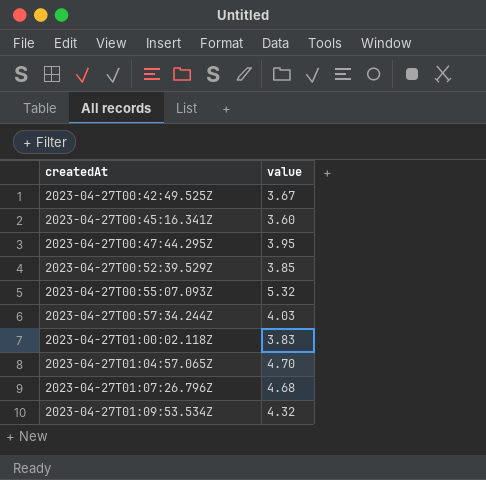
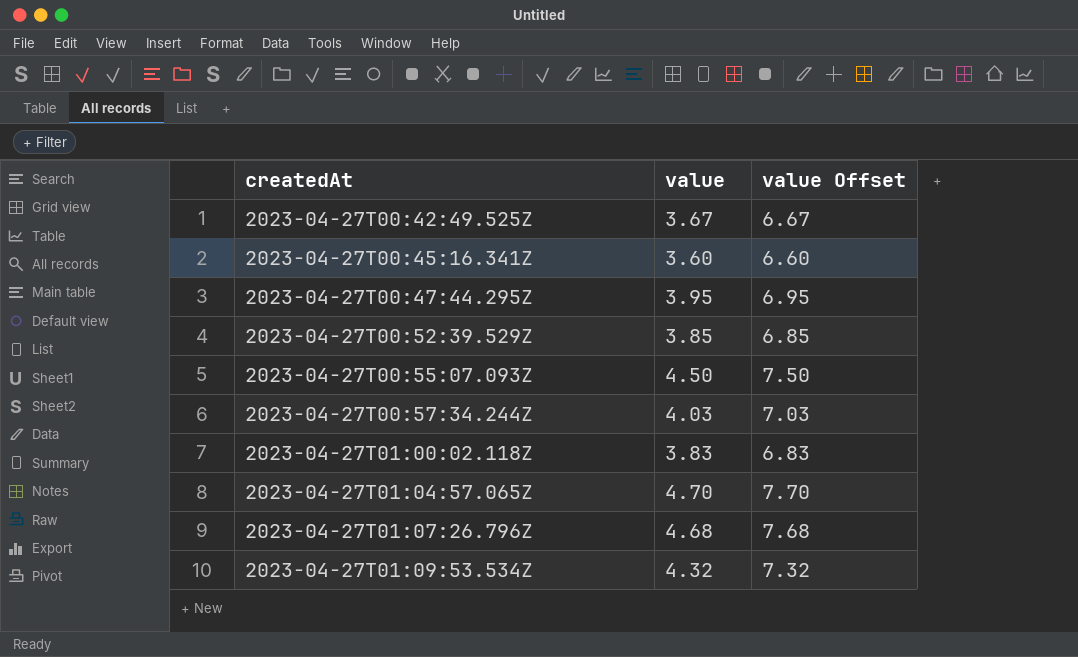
column value Offset | formula: none -> [value] + 3
2023-04-27T00:55:07.093Z | value: 5.32 -> 4.50

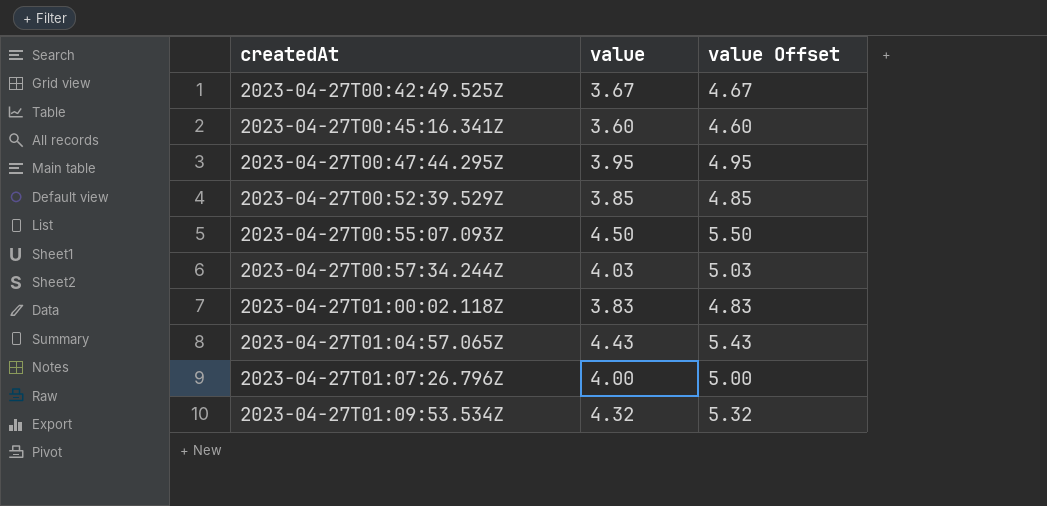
column value Offset | formula: [value] + 3 -> [value] + 1
2023-04-27T01:04:57.065Z | value: 4.70 -> 4.43
2023-04-27T01:07:26.796Z | value: 4.68 -> 4.00

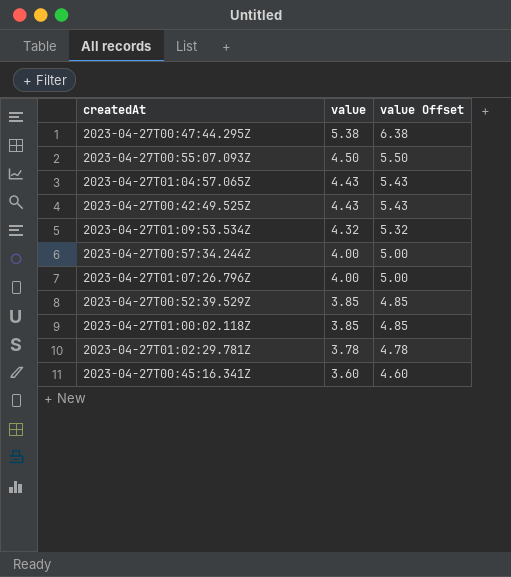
row order: createdAt ascending -> value descending
2023-04-27T00:47:44.295Z | value: 3.95 -> 5.38
2023-04-27T00:47:44.295Z | value Offset: 4.95 -> 6.38
2023-04-27T00:42:49.525Z | value: 3.67 -> 4.43
2023-04-27T00:42:49.525Z | value Offset: 4.67 -> 5.43
2023-04-27T00:57:34.244Z | value: 4.03 -> 4.00
2023-04-27T00:57:34.244Z | value Offset: 5.03 -> 5.00
2023-04-27T01:00:02.118Z | value: 3.83 -> 3.85
2023-04-27T01:00:02.118Z | value Offset: 4.83 -> 4.85
row 2023-04-27T01:02:29.781Z: none -> 3.78 | 4.78

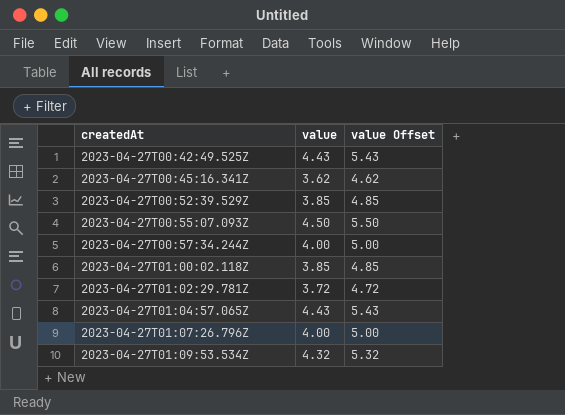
row order: value descending -> createdAt ascending
row 2023-04-27T00:47:44.295Z: 5.38 | 6.38 -> none
2023-04-27T00:45:16.341Z | value: 3.60 -> 3.62
2023-04-27T00:45:16.341Z | value Offset: 4.60 -> 4.62
2023-04-27T01:02:29.781Z | value: 3.78 -> 3.72
2023-04-27T01:02:29.781Z | value Offset: 4.78 -> 4.72

